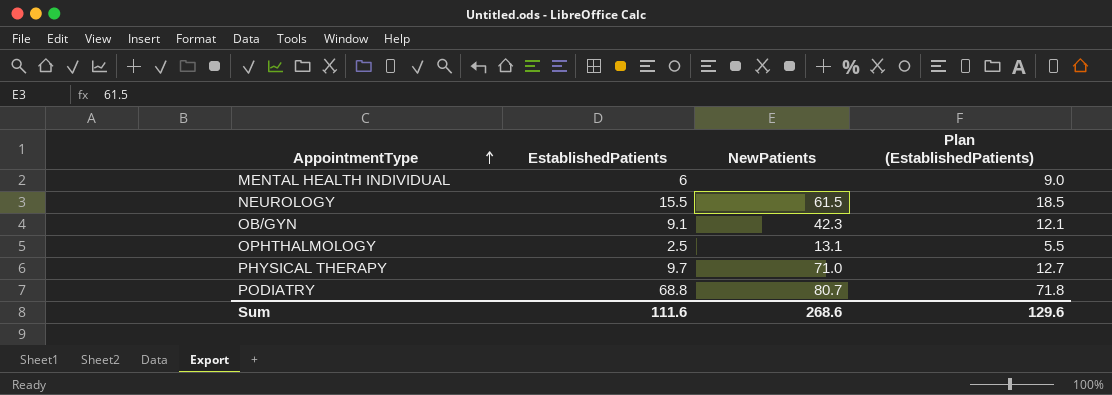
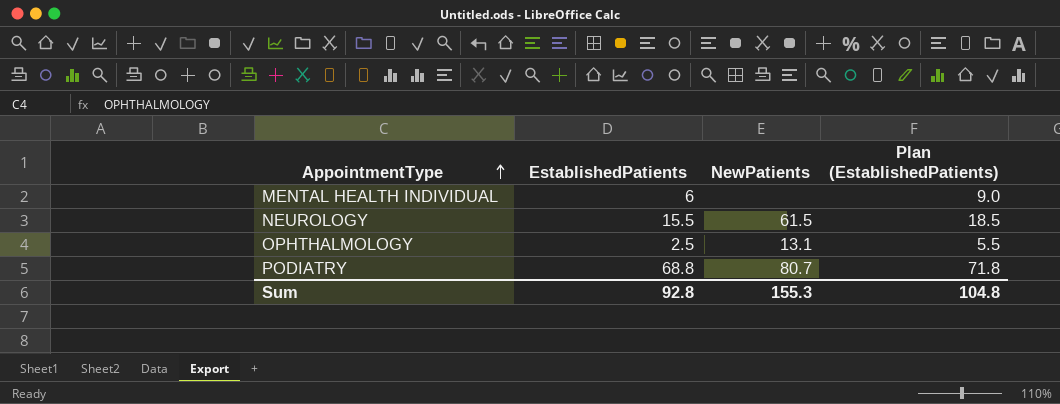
row OB/GYN: 9.1 | 42.3 | 12.1 -> none
row PHYSICAL THERAPY: 9.7 | 71.0 | 12.7 -> none
Sum | EstablishedPatients: 111.6 -> 92.8
Sum | NewPatients: 268.6 -> 155.3
Sum | Plan (EstablishedPatients): 129.6 -> 104.8

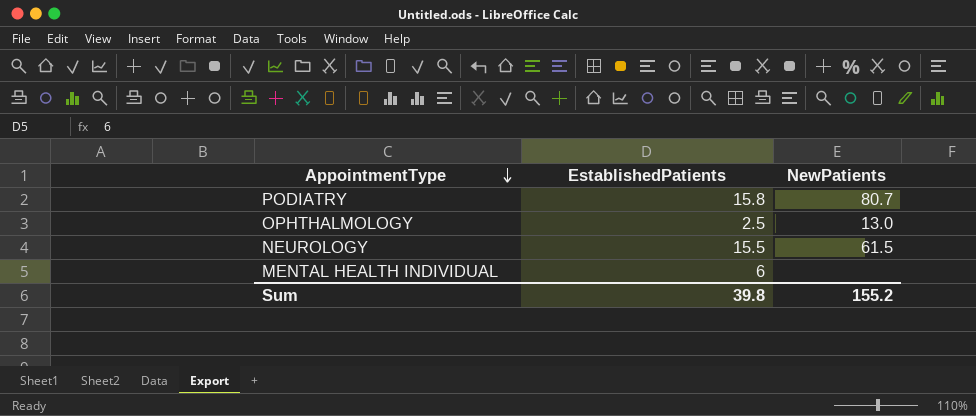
row order: AppointmentType ascending -> AppointmentType descending
column Plan (EstablishedPatients) | formula: [EstablishedPatients] + 3 -> none
PODIATRY | EstablishedPatients: 68.8 -> 15.8
OPHTHALMOLOGY | NewPatients: 13.1 -> 13.0
Sum | EstablishedPatients: 92.8 -> 39.8
Sum | NewPatients: 155.3 -> 155.2

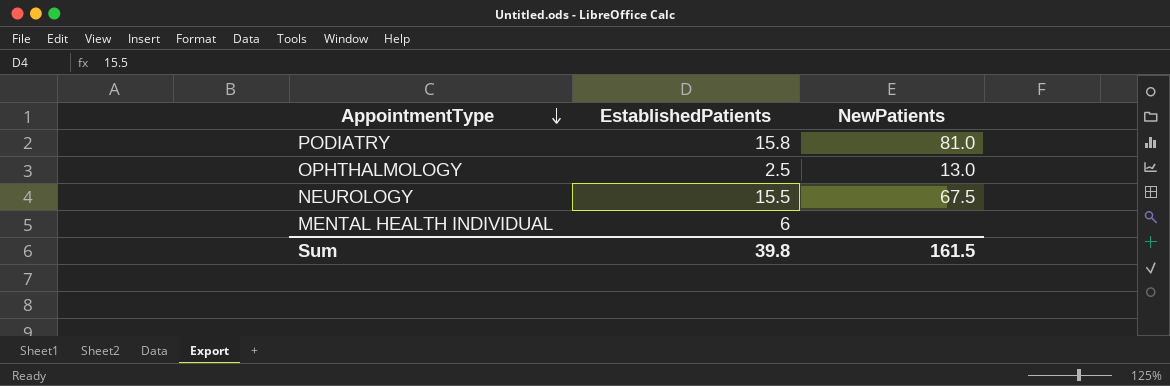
PODIATRY | NewPatients: 80.7 -> 81.0
NEUROLOGY | NewPatients: 61.5 -> 67.5
Sum | NewPatients: 155.2 -> 161.5

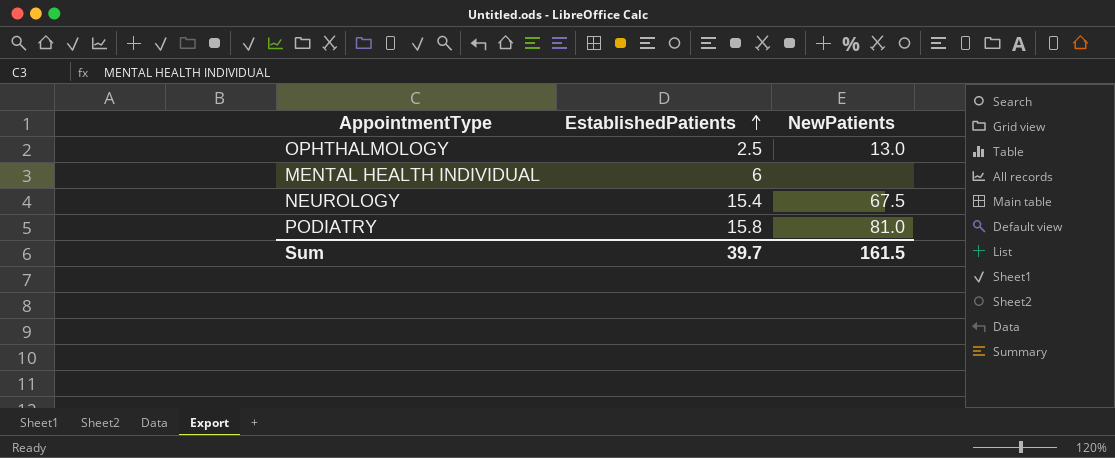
row order: AppointmentType descending -> EstablishedPatients ascending
NEUROLOGY | EstablishedPatients: 15.5 -> 15.4
Sum | EstablishedPatients: 39.8 -> 39.7

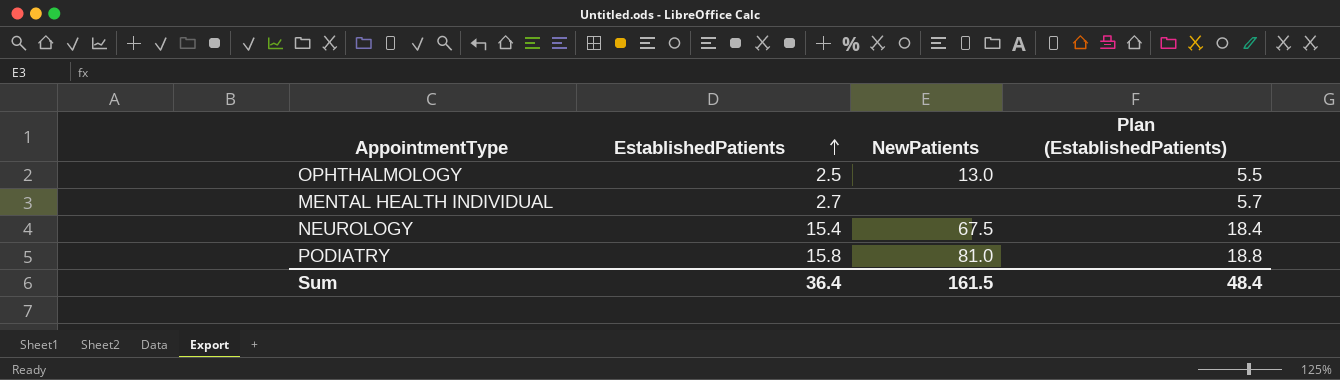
column Plan (EstablishedPatients) | formula: none -> [EstablishedPatients] + 3
MENTAL HEALTH INDIVIDUAL | EstablishedPatients: 6 -> 2.7
Sum | EstablishedPatients: 39.7 -> 36.4

